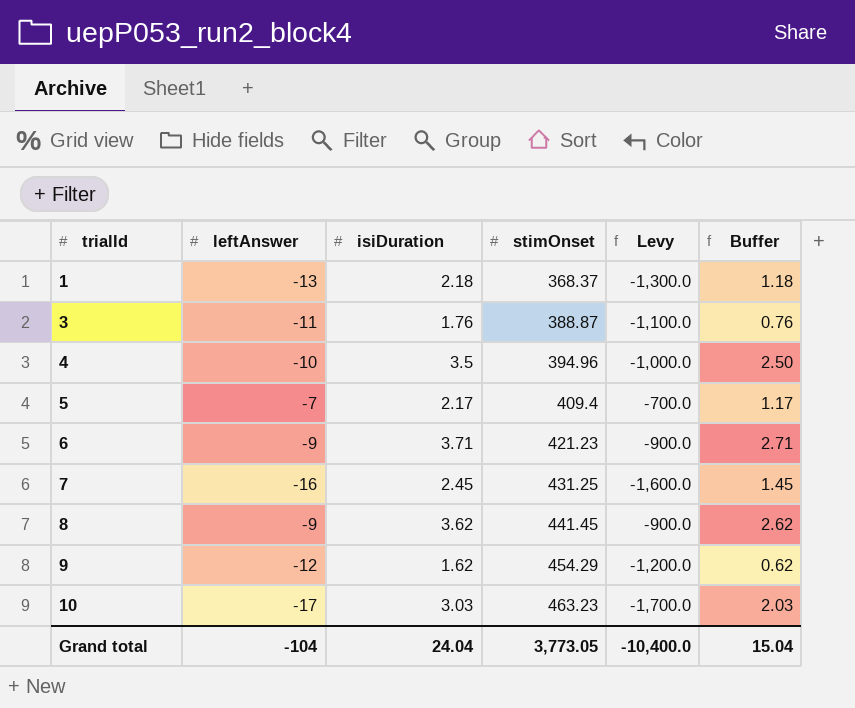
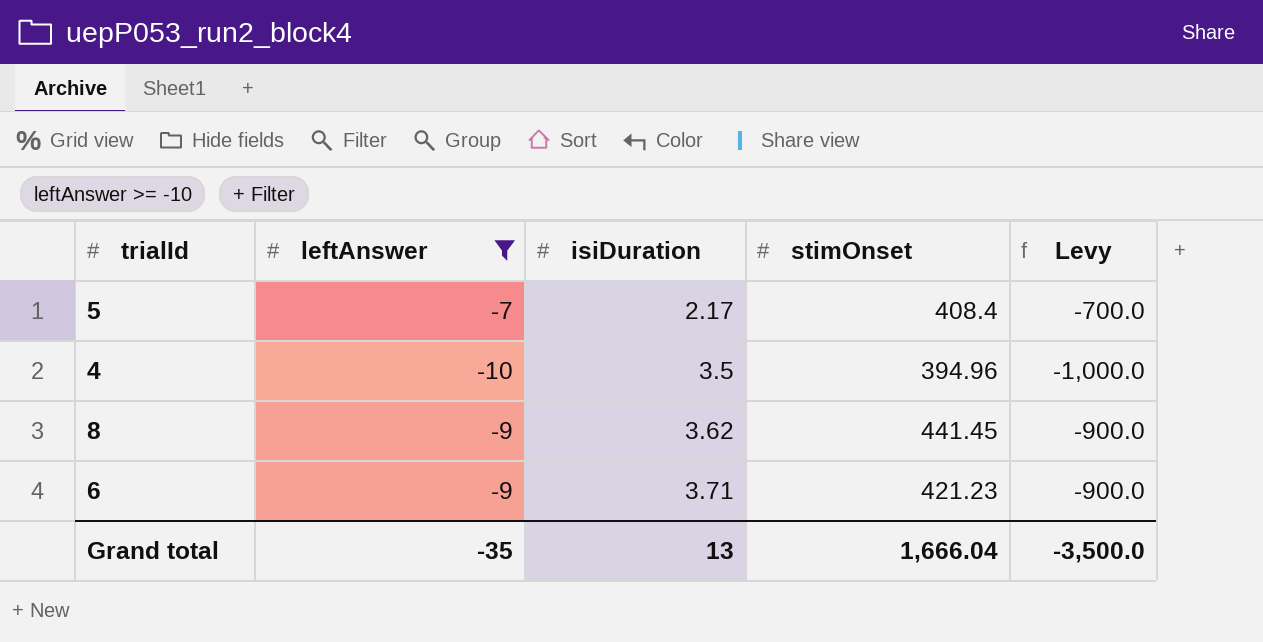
filter: none -> leftAnswer >= -10
row order: trialId ascending -> isiDuration ascending
column Buffer | formula: [isiDuration] - 1 -> none
5 | stimOnset: 409.4 -> 408.4
Grand total | leftAnswer: -104 -> -35
Grand total | isiDuration: 24.04 -> 13
Grand total | stimOnset: 3,773.05 -> 1,666.04
Grand total | Levy: -10,400.0 -> -3,500.0

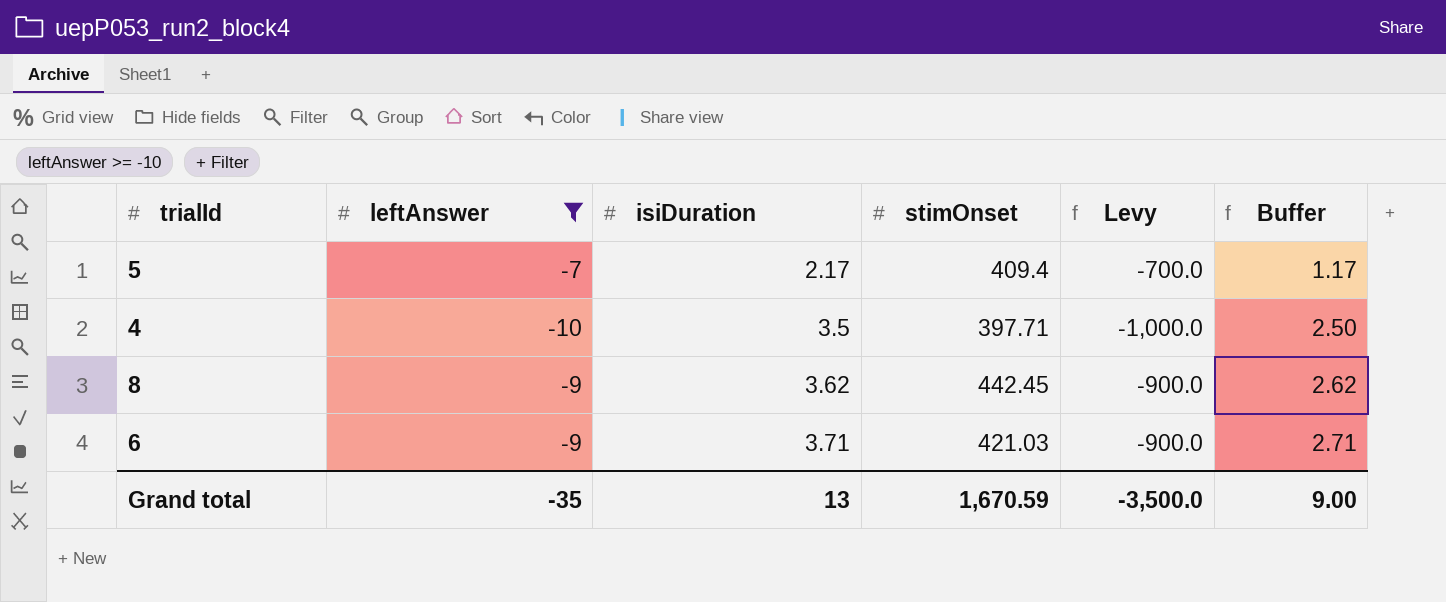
column Buffer | formula: none -> [isiDuration] - 1
5 | stimOnset: 408.4 -> 409.4
4 | stimOnset: 394.96 -> 397.71
8 | stimOnset: 441.45 -> 442.45
6 | stimOnset: 421.23 -> 421.03
Grand total | stimOnset: 1,666.04 -> 1,670.59

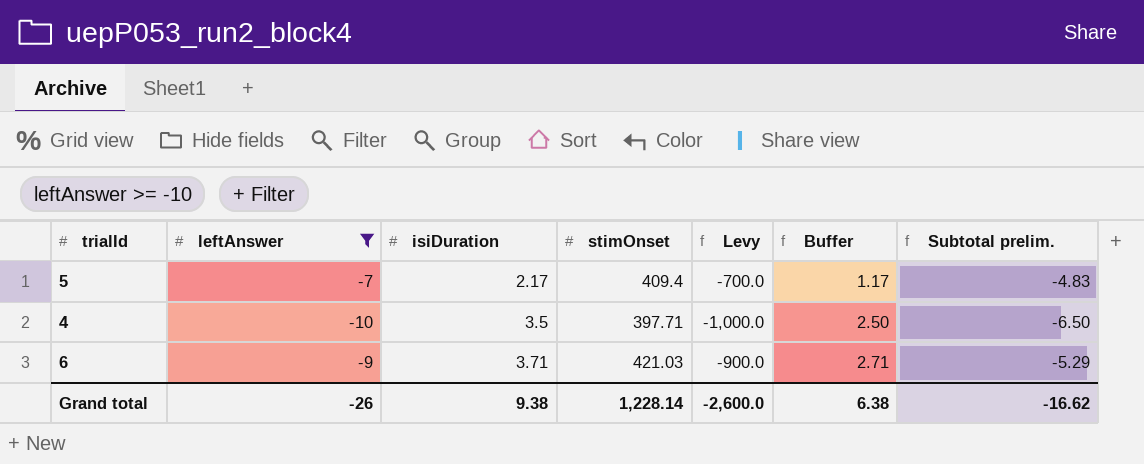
column Subtotal prelim. | formula: none -> [leftAnswer] + [isiDuration]
row 8: -9 | 3.62 | 442.45 | -900.0 | 2.62 -> none
Grand total | leftAnswer: -35 -> -26
Grand total | isiDuration: 13 -> 9.38
Grand total | stimOnset: 1,670.59 -> 1,228.14
Grand total | Levy: -3,500.0 -> -2,600.0
Grand total | Buffer: 9.00 -> 6.38

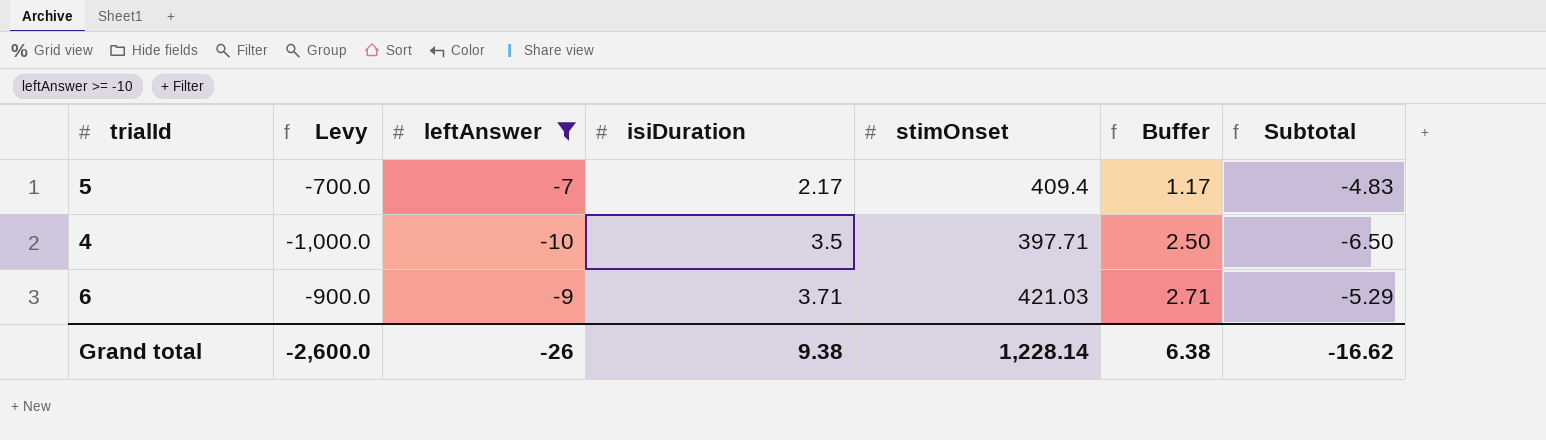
column Levy | position: 5 -> 2
column name: Subtotal prelim. -> Subtotal

